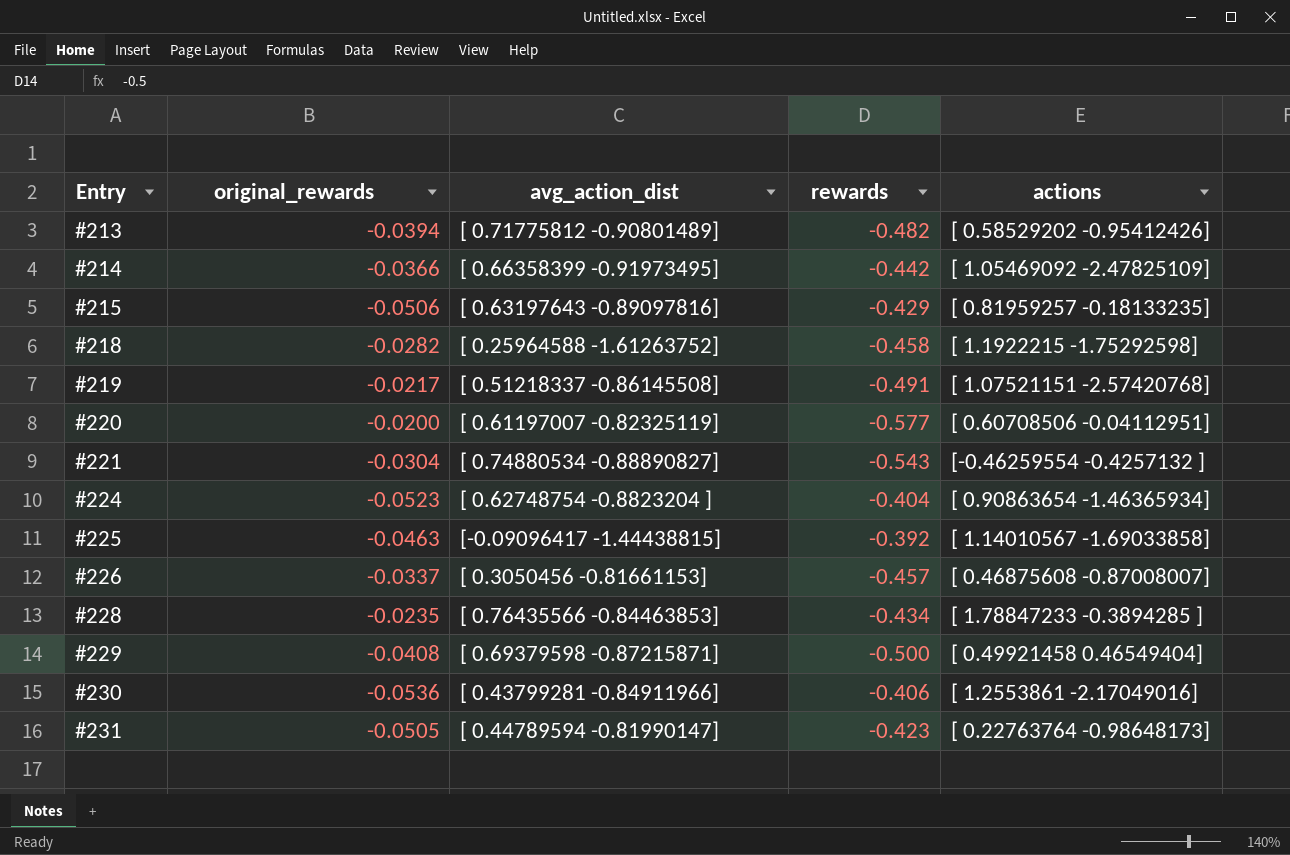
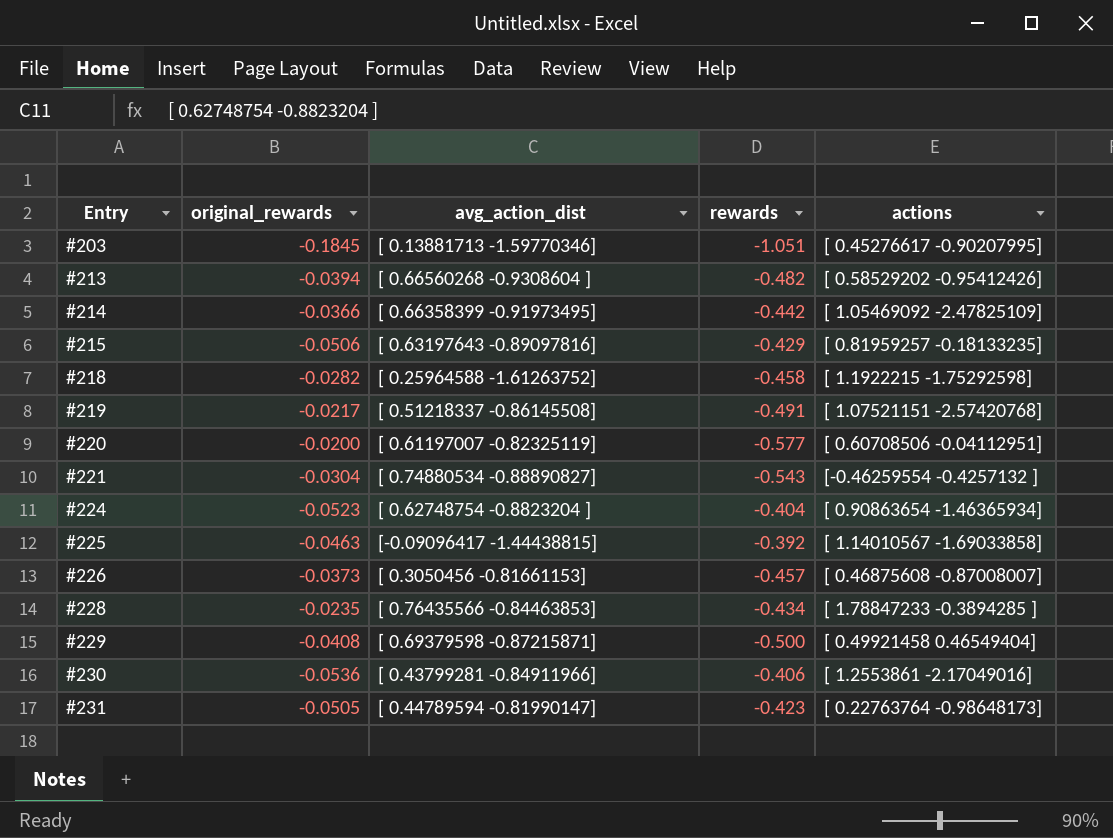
row #203: none -> -0.1845 | [ 0.13881713 -1.59770346] | -1.051 | [ 0.45276617 -0.90207995]
#213 | avg_action_dist: [ 0.71775812 -0.90801489] -> [ 0.66560268 -0.9308604 ]
#226 | original_rewards: -0.0337 -> -0.0373

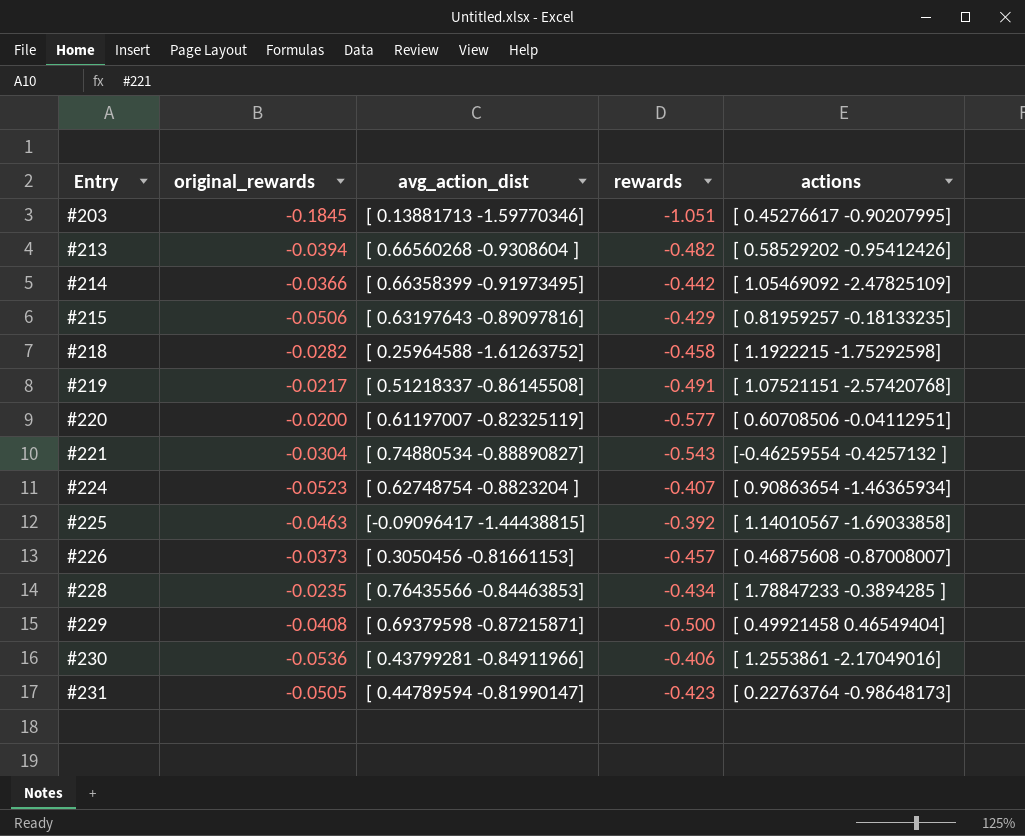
#224 | rewards: -0.404 -> -0.407

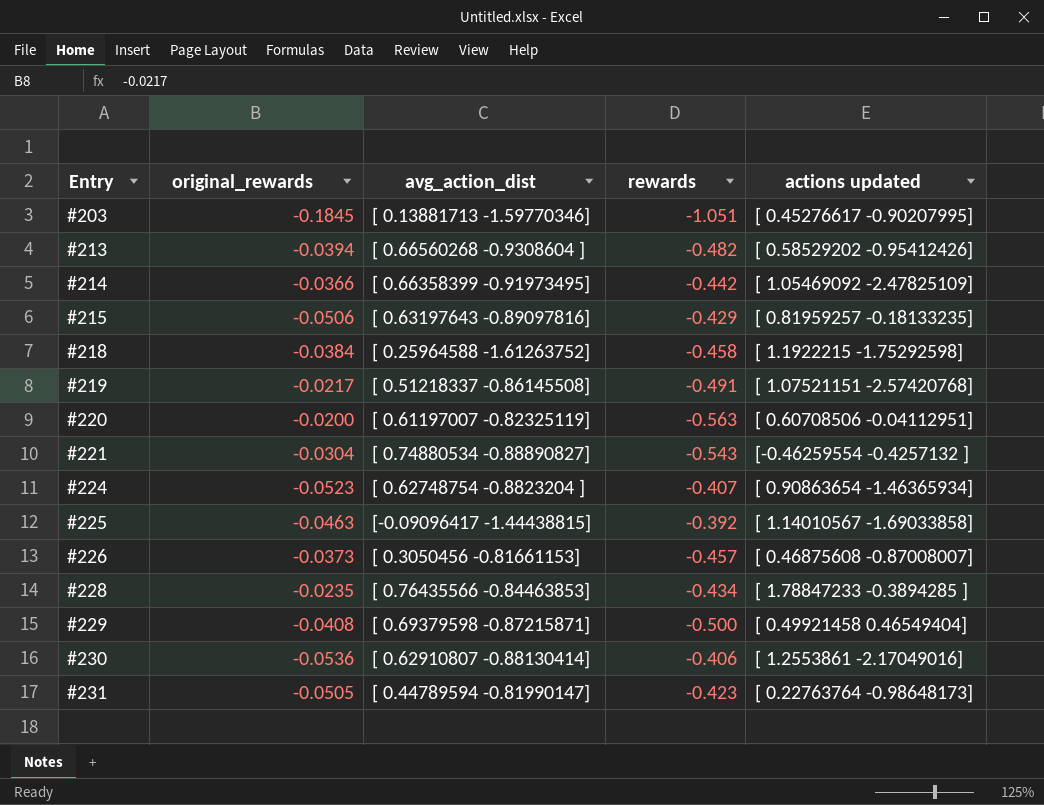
column name: actions -> actions updated
#218 | original_rewards: -0.0282 -> -0.0384
#220 | rewards: -0.577 -> -0.563
#230 | avg_action_dist: [ 0.43799281 -0.84911966] -> [ 0.62910807 -0.88130414]

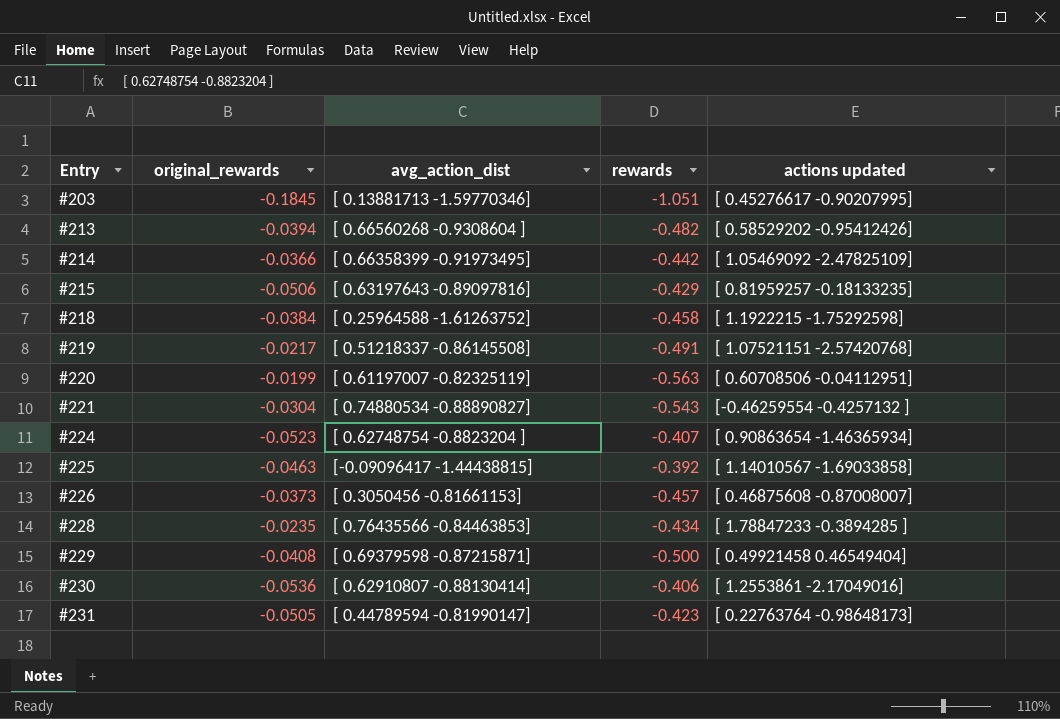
#220 | original_rewards: -0.0200 -> -0.0199

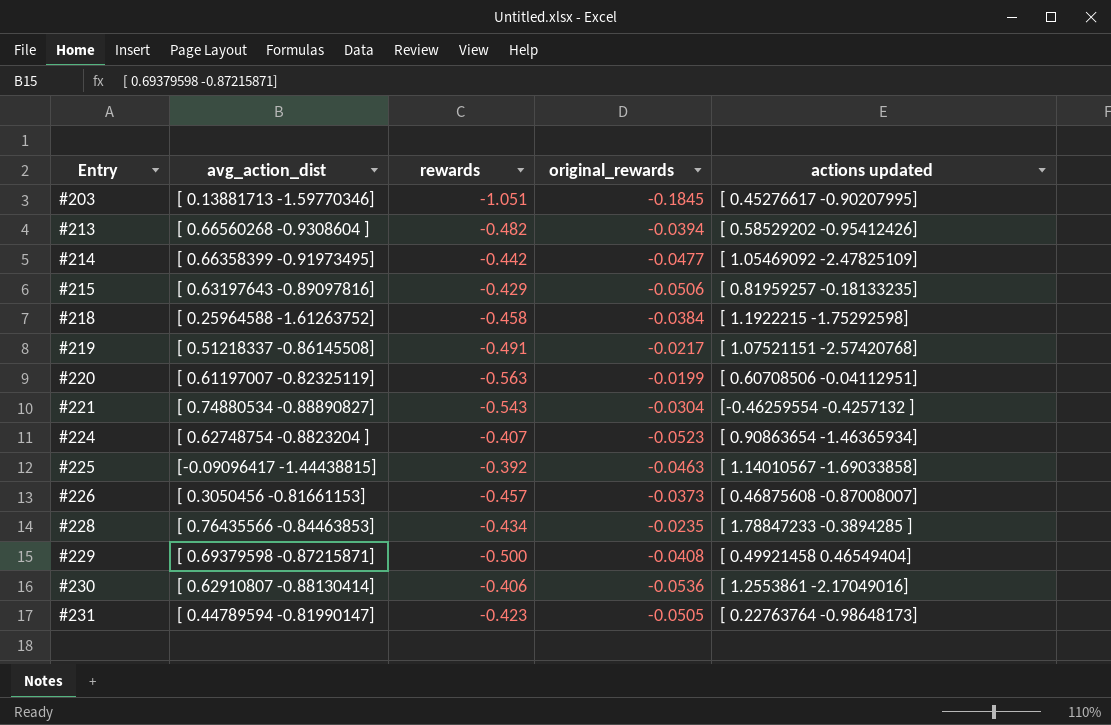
column original_rewards | position: 2 -> 4
#214 | original_rewards: -0.0366 -> -0.0477

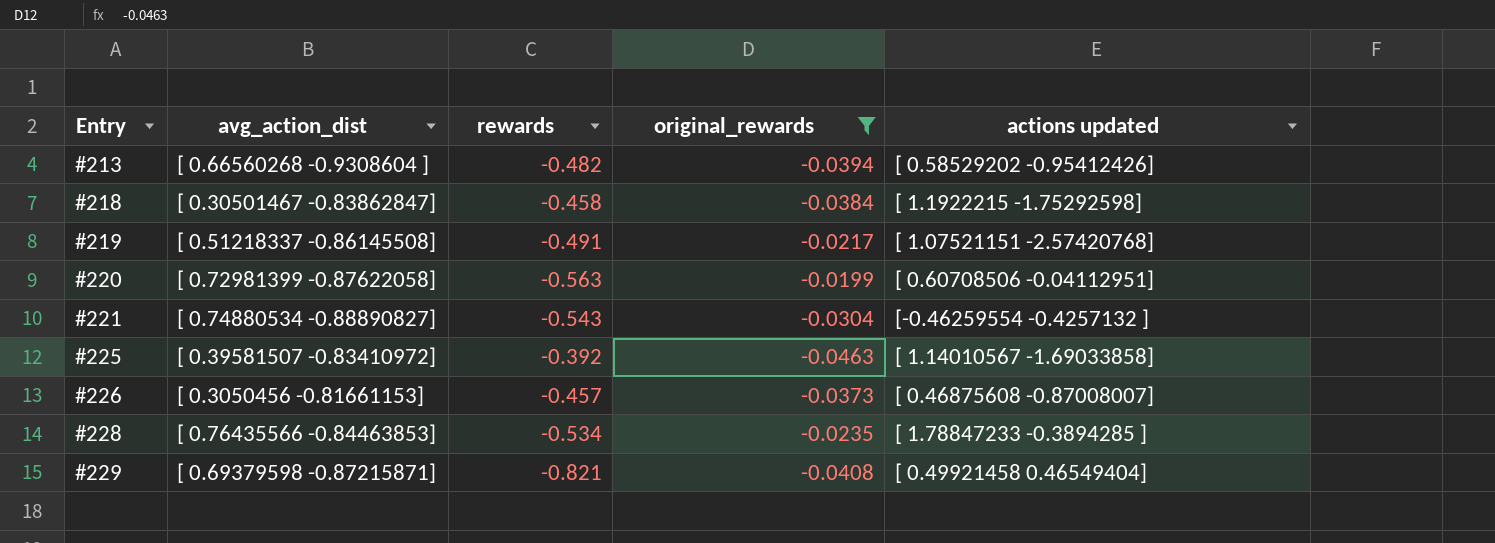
filter: none -> original_rewards >= -0.0463
#218 | avg_action_dist: [ 0.25964588 -1.61263752] -> [ 0.30501467 -0.83862847]
#220 | avg_action_dist: [ 0.61197007 -0.82325119] -> [ 0.72981399 -0.87622058]
#225 | avg_action_dist: [-0.09096417 -1.44438815] -> [ 0.39581507 -0.83410972]
#228 | rewards: -0.434 -> -0.534
#229 | rewards: -0.500 -> -0.821

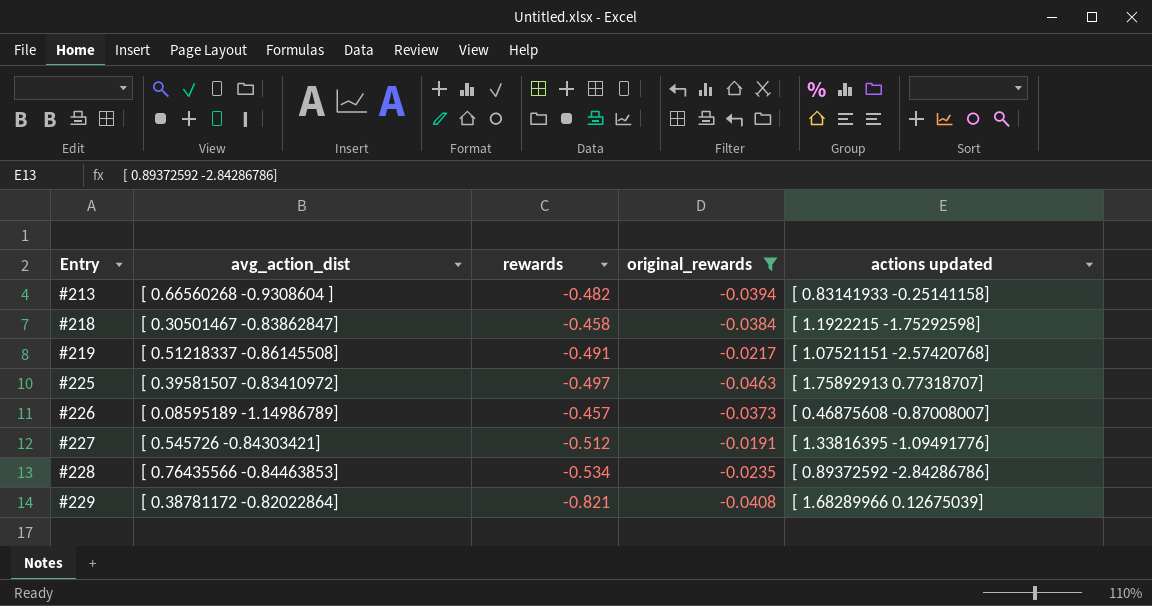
row #220: [ 0.72981399 -0.87622058] | -0.563 | -0.0199 | [ 0.60708506 -0.04112951] -> none
row #221: [ 0.74880534 -0.88890827] | -0.543 | -0.0304 | [-0.46259554 -0.4257132 ] -> none
#213 | actions updated: [ 0.58529202 -0.95412426] -> [ 0.83141933 -0.25141158]
#225 | rewards: -0.392 -> -0.497
#225 | actions updated: [ 1.14010567 -1.69033858] -> [ 1.75892913 0.77318707]
#226 | avg_action_dist: [ 0.3050456 -0.81661153] -> [ 0.08595189 -1.14986789]
row #227: none -> [ 0.545726 -0.84303421] | -0.512 | -0.0191 | [ 1.33816395 -1.09491776]
#228 | actions updated: [ 1.78847233 -0.3894285 ] -> [ 0.89372592 -2.84286786]
#229 | avg_action_dist: [ 0.69379598 -0.87215871] -> [ 0.38781172 -0.82022864]
#229 | actions updated: [ 0.49921458 0.46549404] -> [ 1.68289966 0.12675039]

